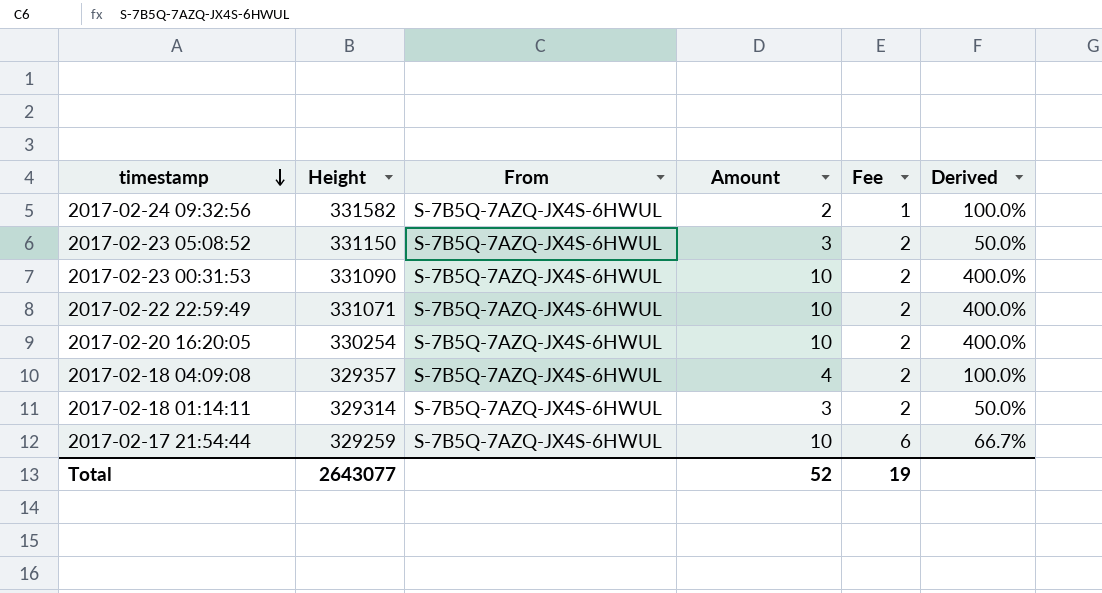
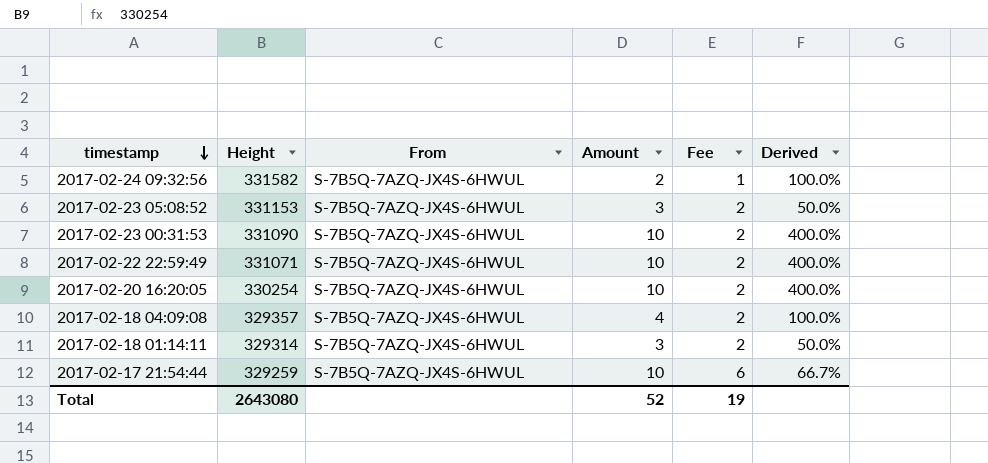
2017-02-23 05:08:52 | Height: 331150 -> 331153
Total | Height: 2643077 -> 2643080

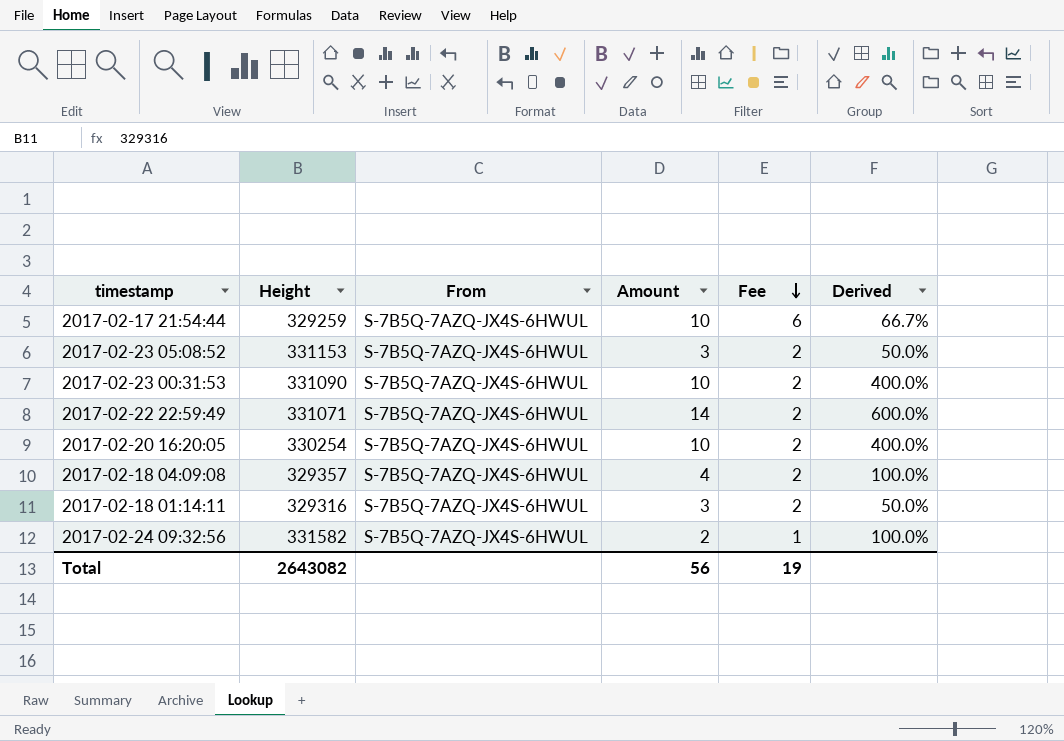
row order: timestamp descending -> Fee descending
2017-02-22 22:59:49 | Amount: 10 -> 14
2017-02-22 22:59:49 | Derived: 400.0% -> 600.0%
2017-02-18 01:14:11 | Height: 329314 -> 329316
Total | Height: 2643080 -> 2643082
Total | Amount: 52 -> 56

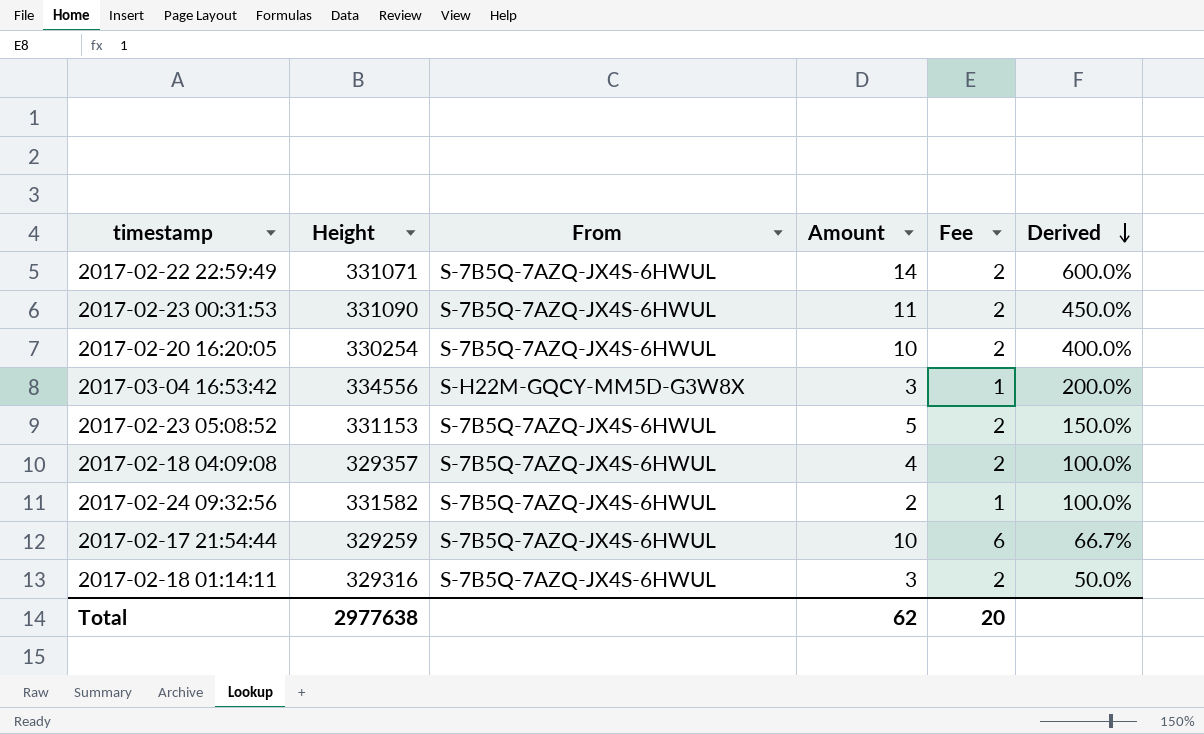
row order: Fee descending -> Derived descending
2017-02-23 00:31:53 | Amount: 10 -> 11
2017-02-23 00:31:53 | Derived: 400.0% -> 450.0%
row 2017-03-04 16:53:42: none -> 334556 | S-H22M-GQCY-MM5D-G3W8X | 3 | 1 | 200.0%
2017-02-23 05:08:52 | Amount: 3 -> 5
2017-02-23 05:08:52 | Derived: 50.0% -> 150.0%
Total | Height: 2643082 -> 2977638
Total | Amount: 56 -> 62
Total | Fee: 19 -> 20

